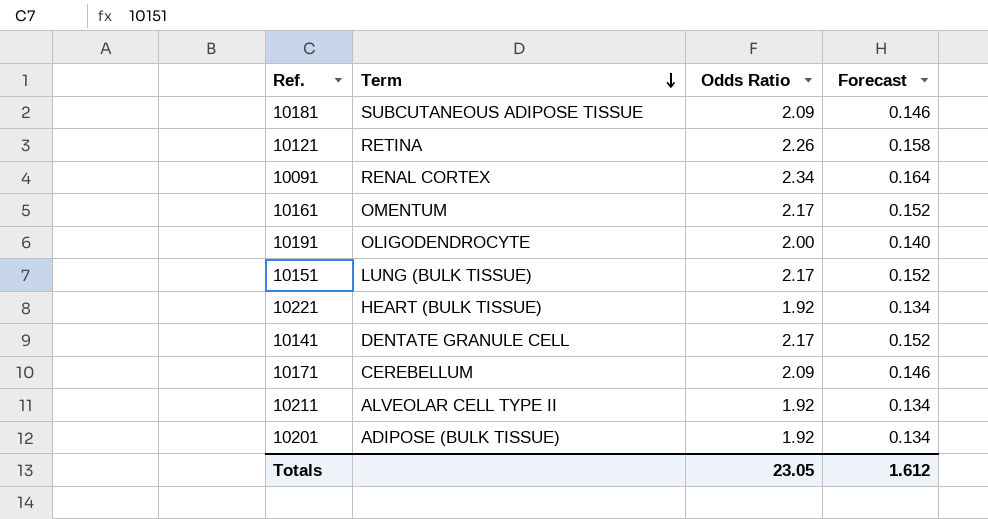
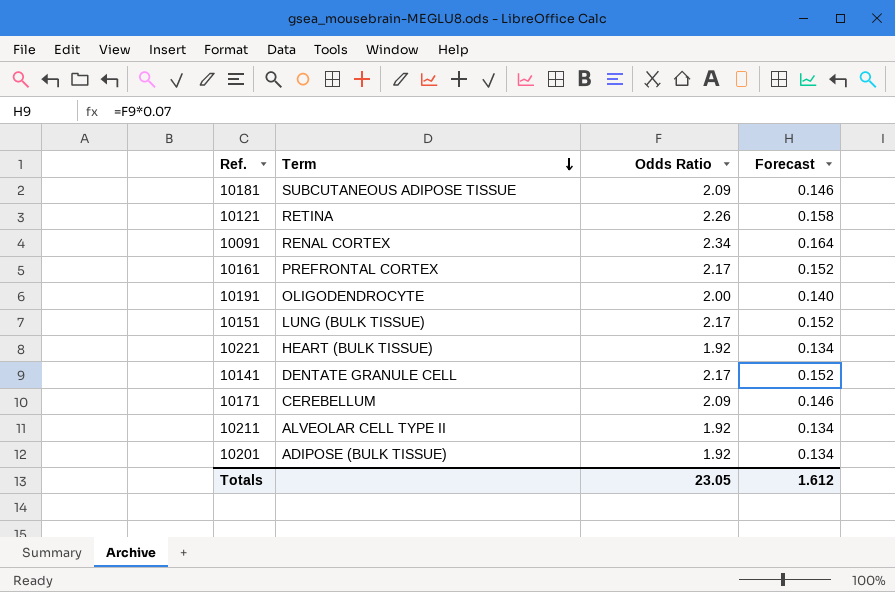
10161 | Term: OMENTUM -> PREFRONTAL CORTEX

